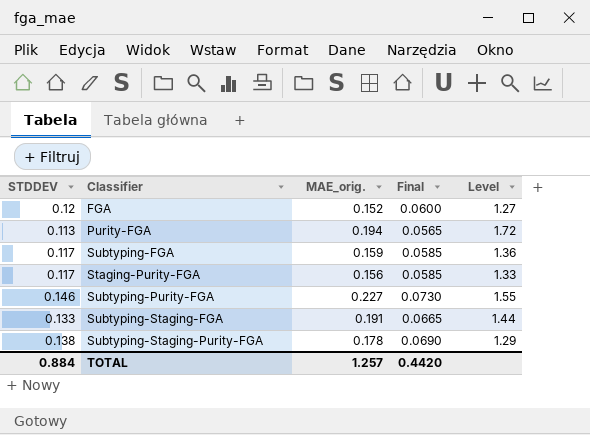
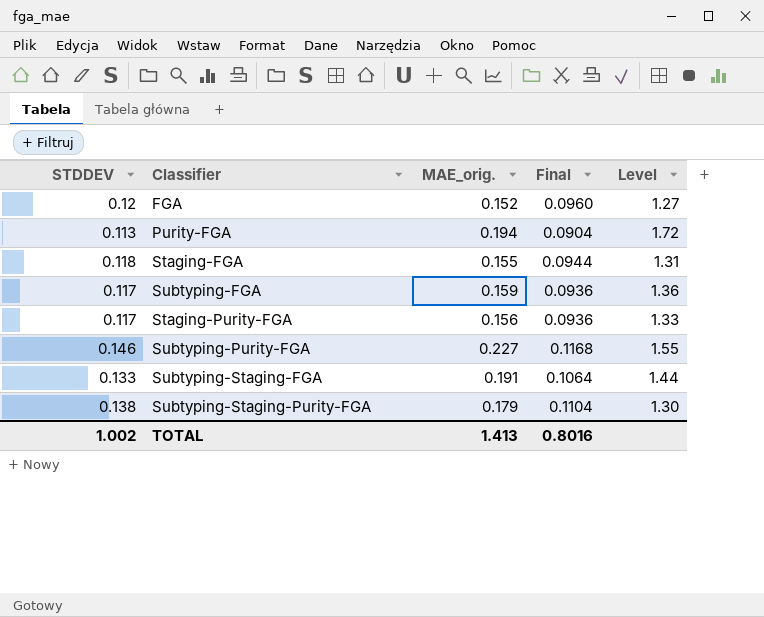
column Final | formula: [STDDEV] * 0.5 -> [STDDEV] * 0.8
row Staging-FGA: none -> 0.118 | 0.155 | 0.0944 | 1.31
Subtyping-Staging-Purity-FGA | MAE_orig.: 0.178 -> 0.179
Subtyping-Staging-Purity-FGA | Level: 1.29 -> 1.30
TOTAL | STDDEV: 0.884 -> 1.002
TOTAL | MAE_orig.: 1.257 -> 1.413
TOTAL | Final: 0.4420 -> 0.8016

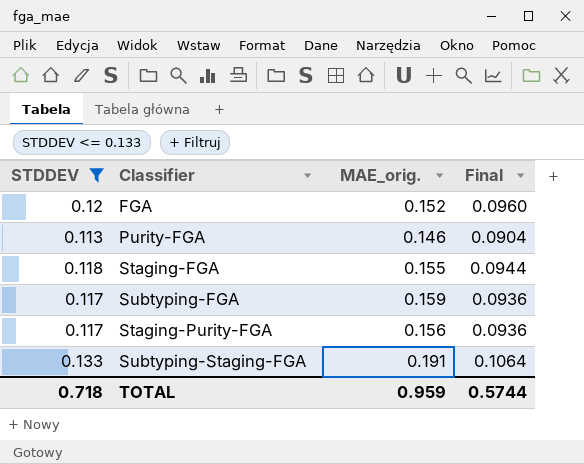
filter: none -> STDDEV <= 0.133
column Level | formula: [MAE_orig.] / [STDDEV] -> none
Purity-FGA | MAE_orig.: 0.194 -> 0.146
TOTAL | STDDEV: 1.002 -> 0.718
TOTAL | MAE_orig.: 1.413 -> 0.959
TOTAL | Final: 0.8016 -> 0.5744

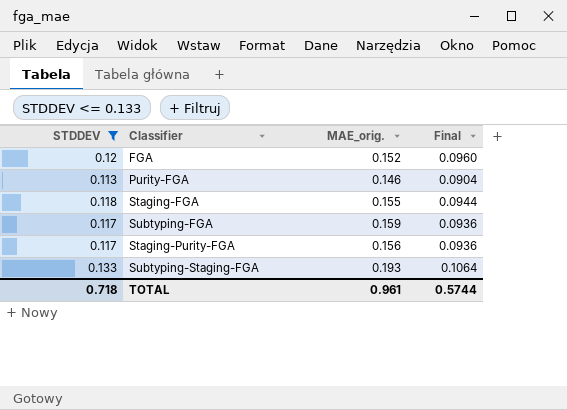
Subtyping-Staging-FGA | MAE_orig.: 0.191 -> 0.193
TOTAL | MAE_orig.: 0.959 -> 0.961

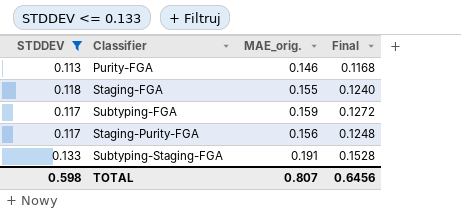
column Final | formula: [STDDEV] * 0.8 -> [MAE_orig.] * 0.8
row FGA: 0.12 | 0.152 | 0.0960 -> none
Subtyping-Staging-FGA | MAE_orig.: 0.193 -> 0.191
TOTAL | STDDEV: 0.718 -> 0.598
TOTAL | MAE_orig.: 0.961 -> 0.807
TOTAL | Final: 0.5744 -> 0.6456

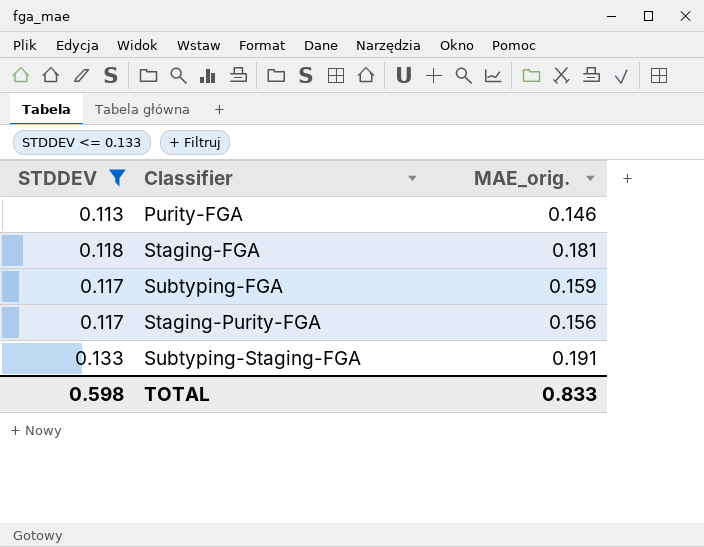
column Final | formula: [MAE_orig.] * 0.8 -> none
Staging-FGA | MAE_orig.: 0.155 -> 0.181
TOTAL | MAE_orig.: 0.807 -> 0.833

